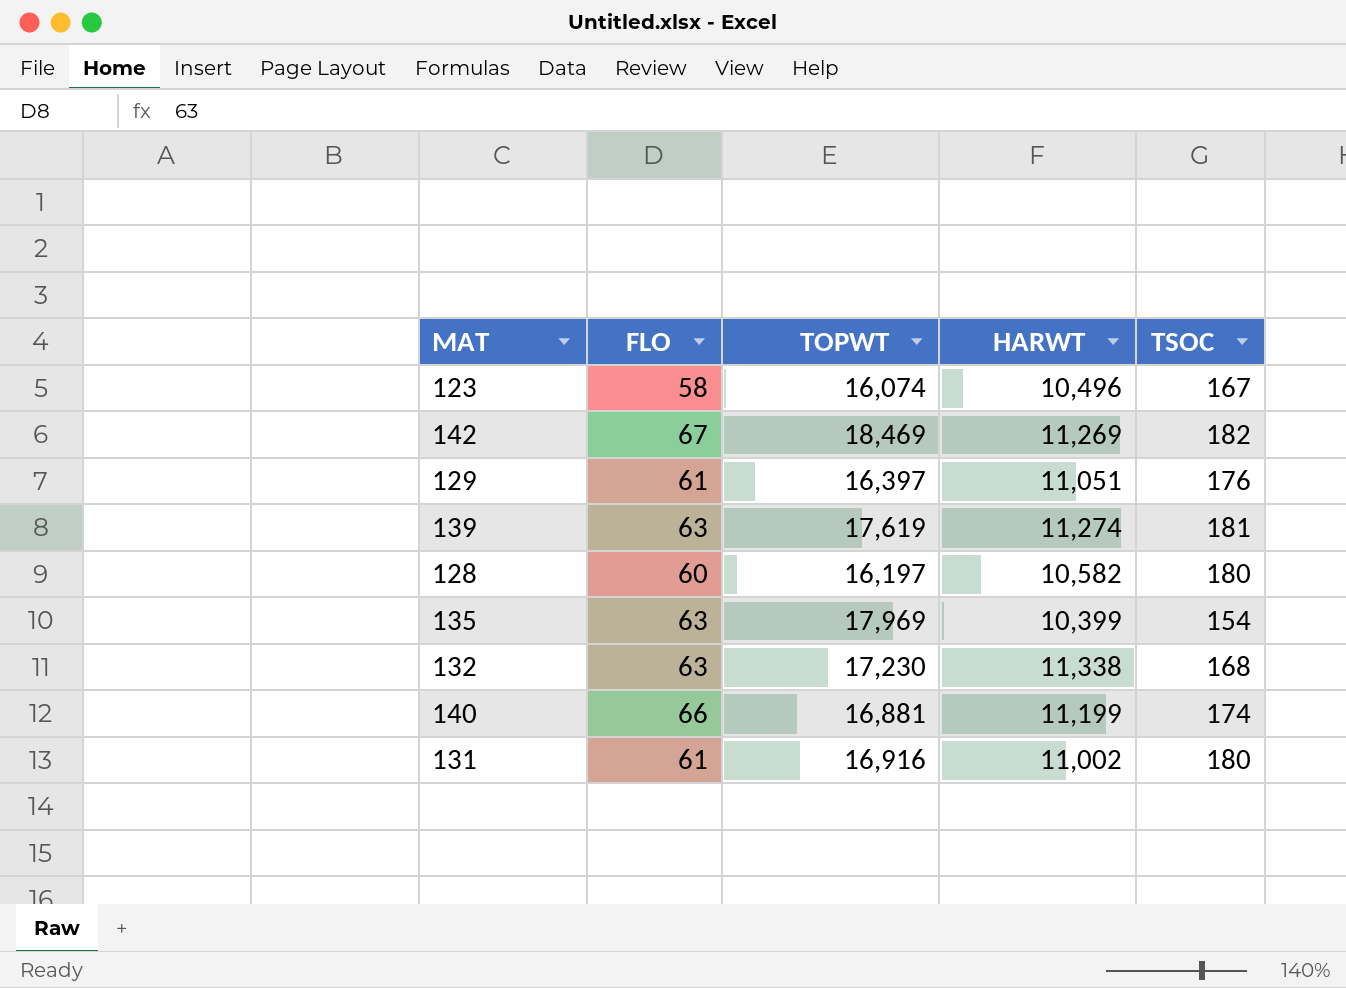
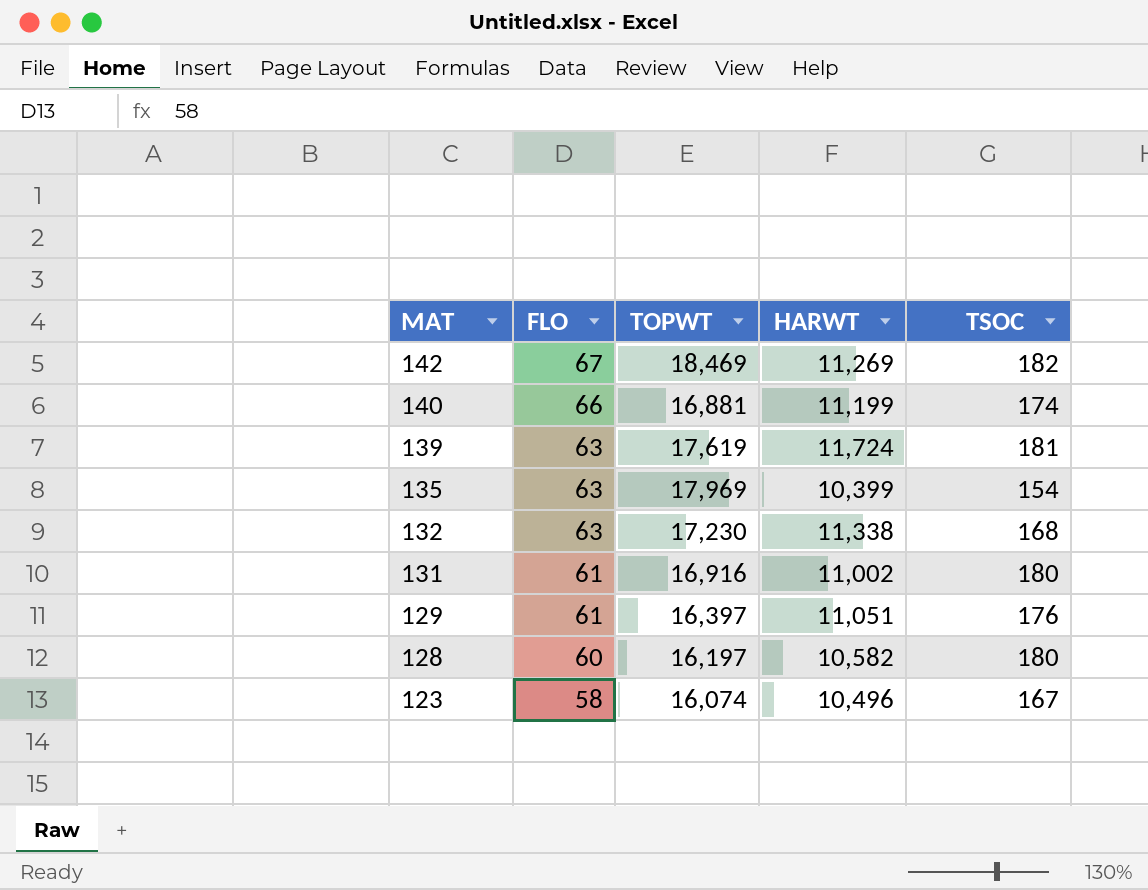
row order: none -> MAT descending
139 | HARWT: 11,274 -> 11,724

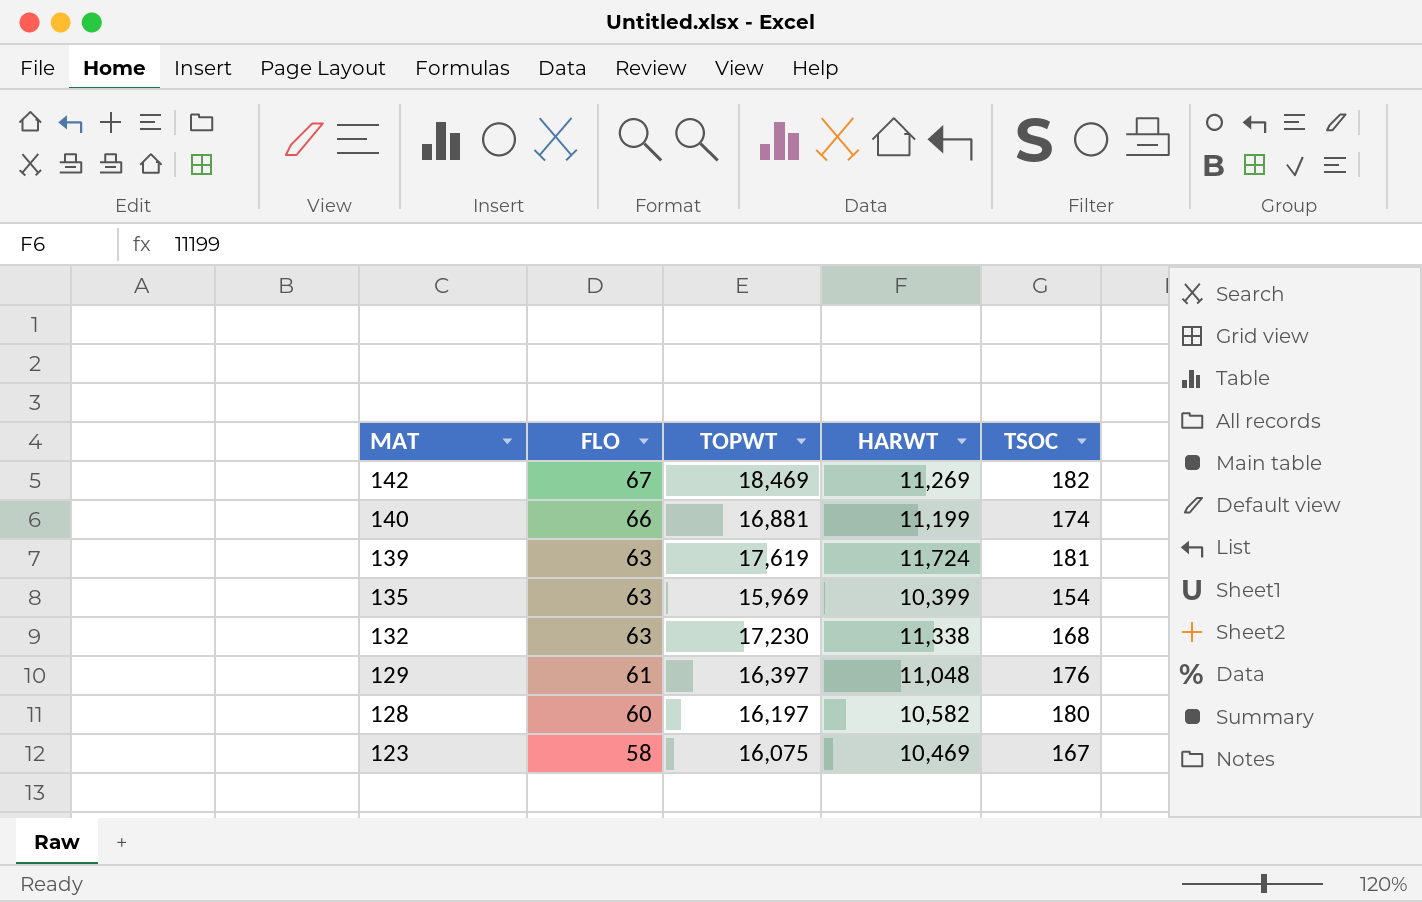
row 131: 61 | 16,916 | 11,002 | 180 -> none
135 | TOPWT: 17,969 -> 15,969
129 | HARWT: 11,051 -> 11,048
123 | TOPWT: 16,074 -> 16,075
123 | HARWT: 10,496 -> 10,469

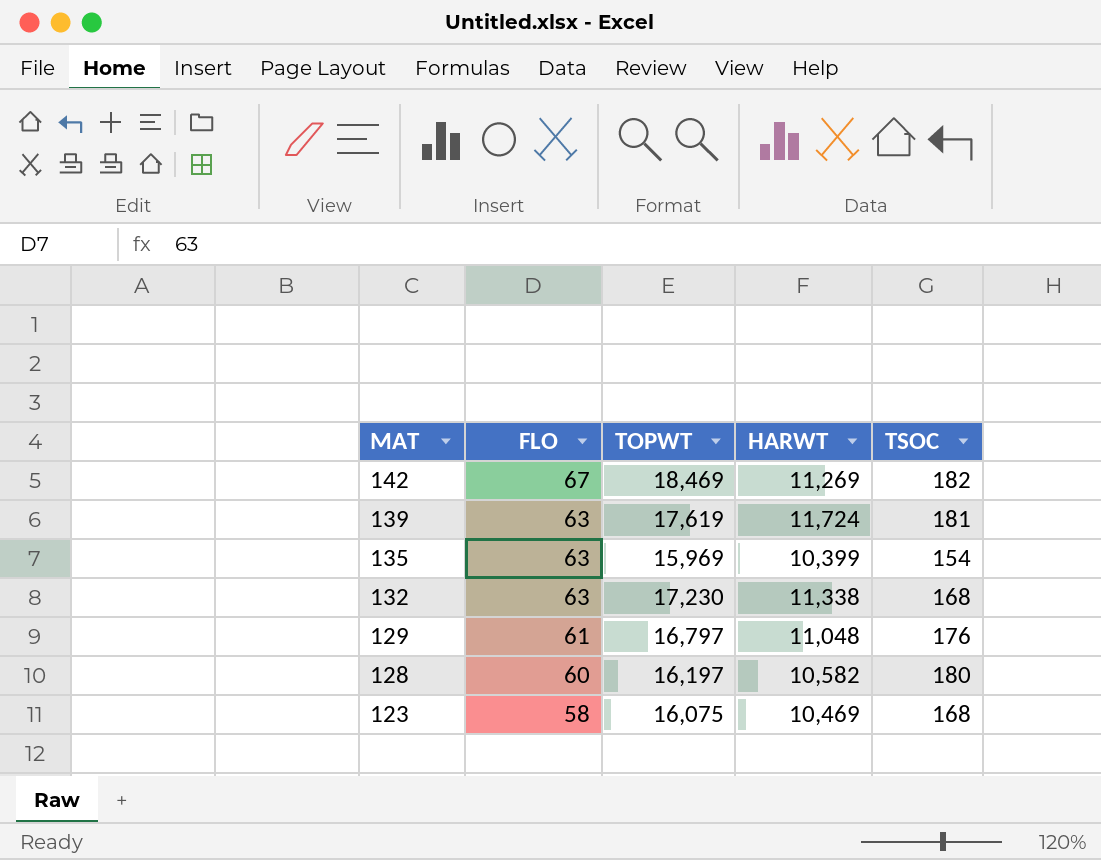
row 140: 66 | 16,881 | 11,199 | 174 -> none
129 | TOPWT: 16,397 -> 16,797
123 | TSOC: 167 -> 168

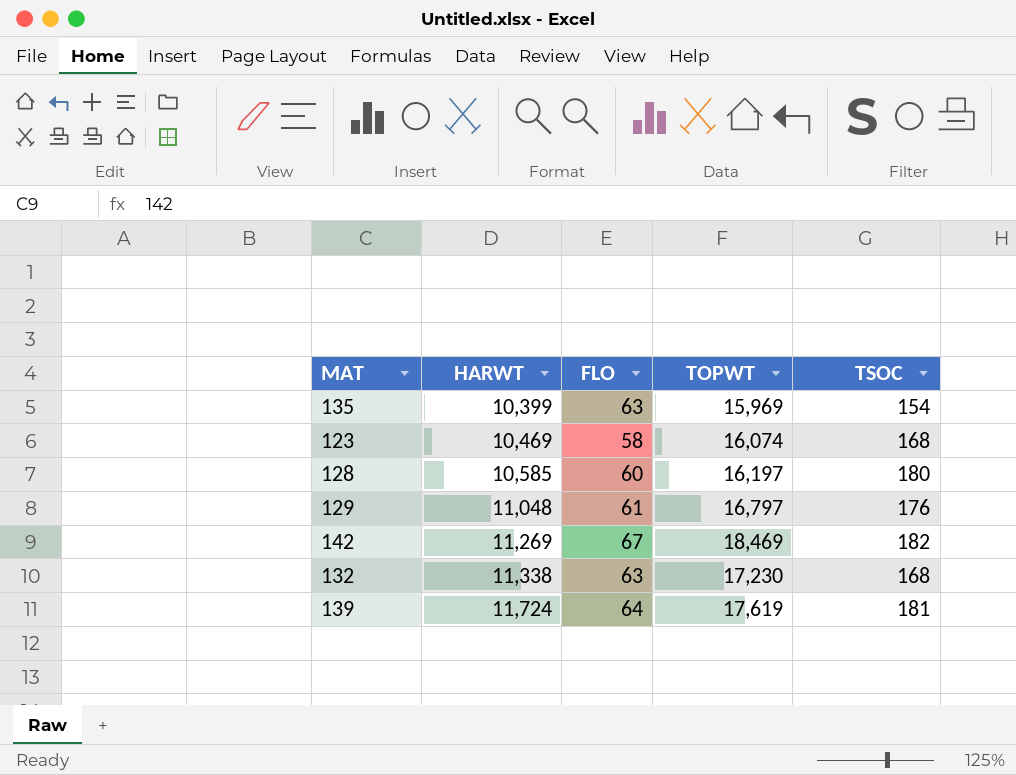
row order: MAT descending -> HARWT ascending
column HARWT | position: 4 -> 2
123 | TOPWT: 16,075 -> 16,074
128 | HARWT: 10,582 -> 10,585
139 | FLO: 63 -> 64

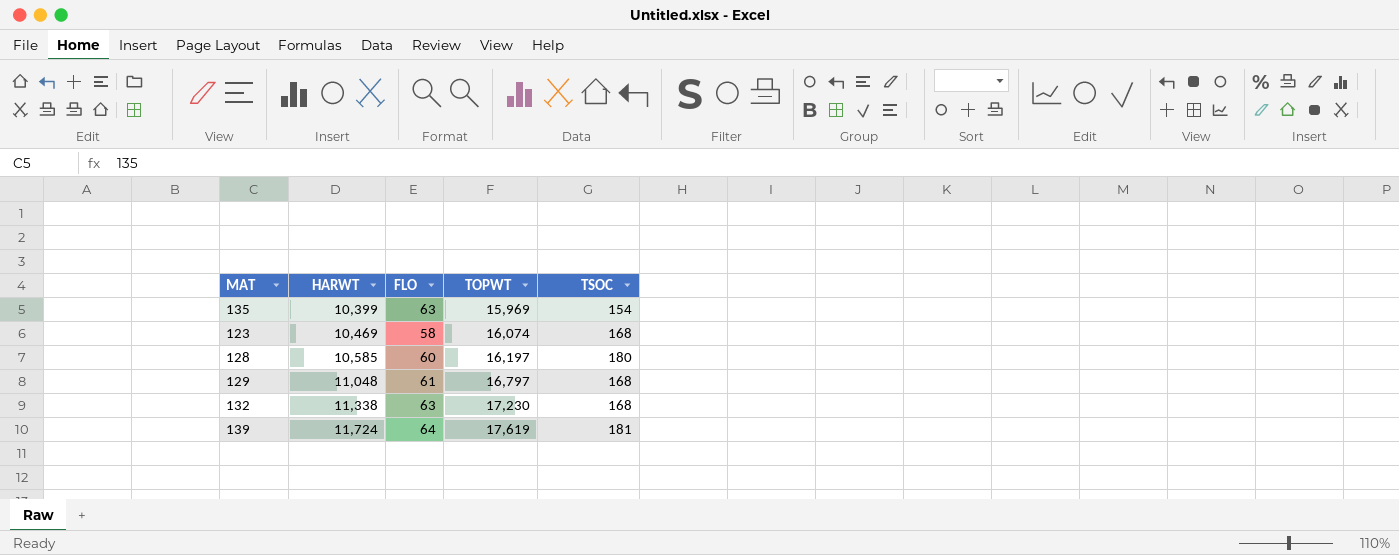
row 142: 11,269 | 67 | 18,469 | 182 -> none
129 | TSOC: 176 -> 168

